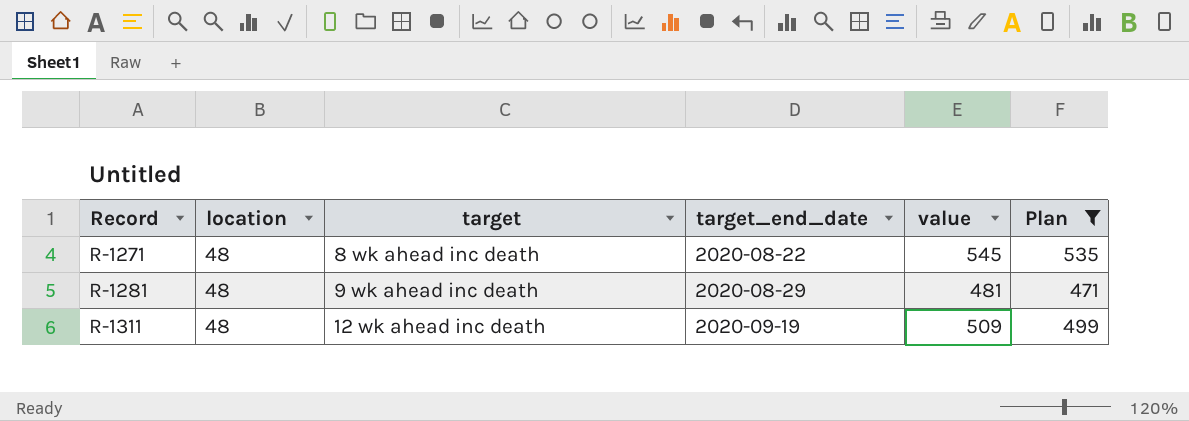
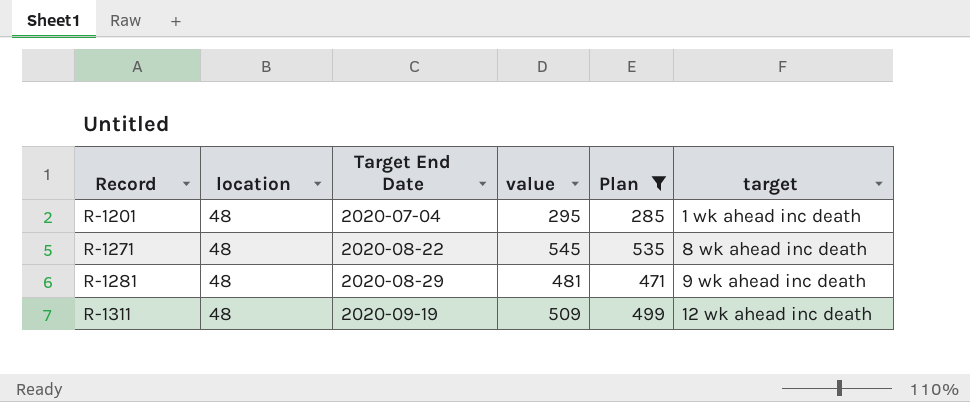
column name: target_end_date -> Target End Date
column target | position: 3 -> 6
row R-1201: none -> 48 | 2020-07-04 | 295 | 285 | 1 wk ahead inc death

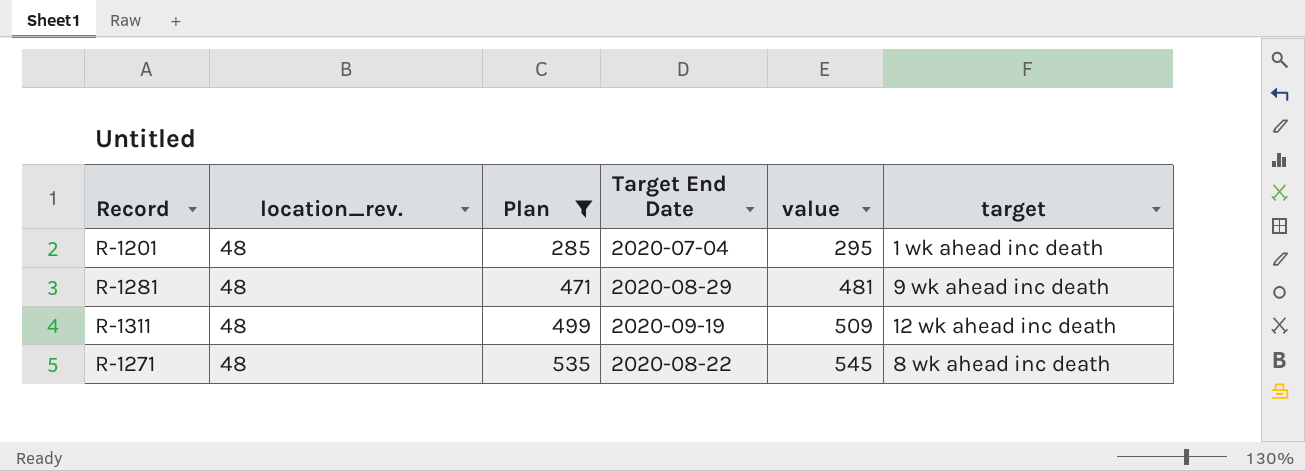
row order: Record ascending -> Plan ascending
column name: location -> location_rev.
column Plan | position: 5 -> 3

